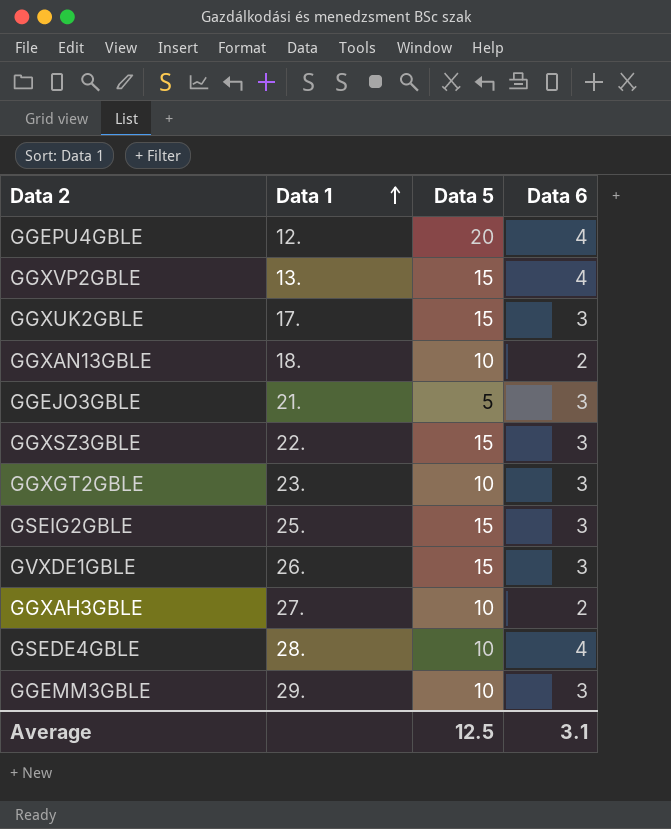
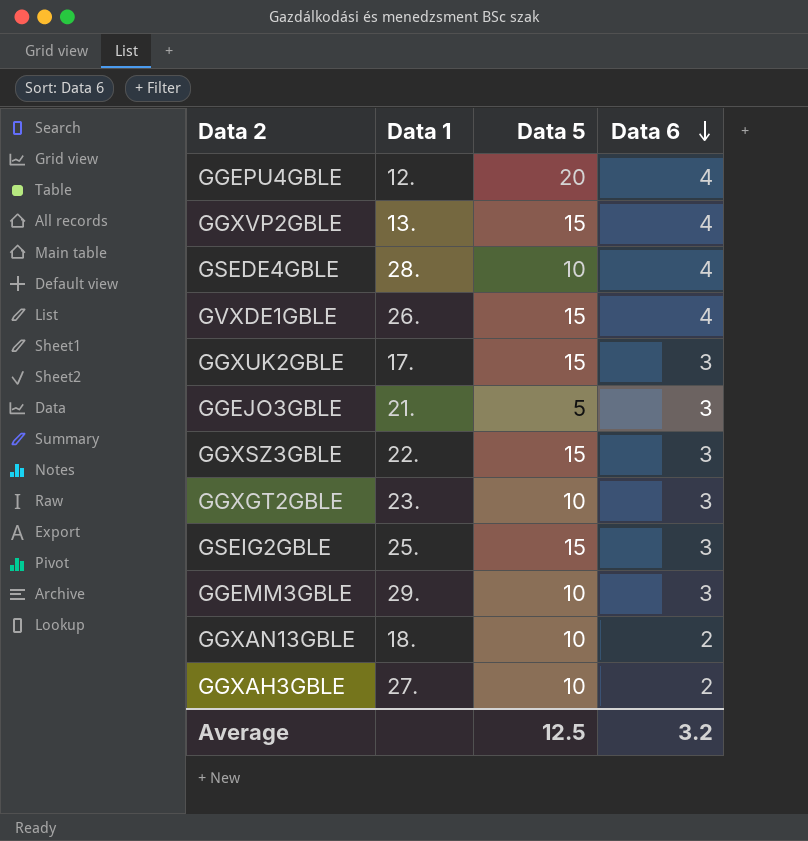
row order: Data 1 ascending -> Data 6 descending
GVXDE1GBLE | Data 6: 3 -> 4
Average | Data 6: 3.1 -> 3.2

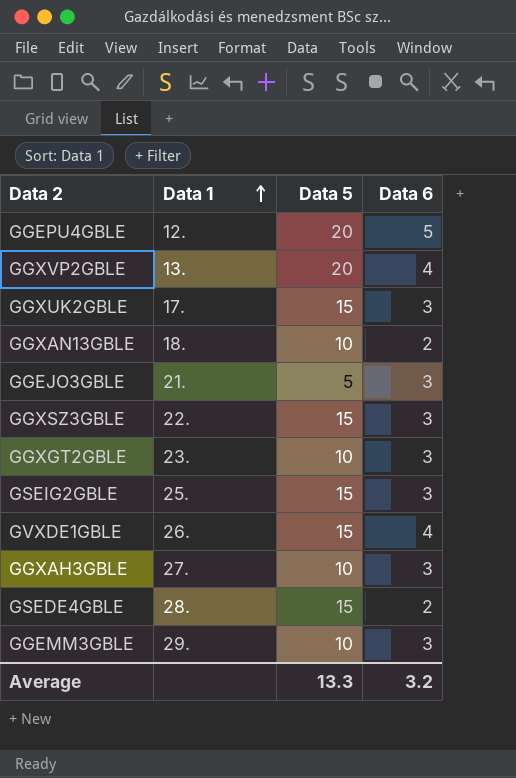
row order: Data 6 descending -> Data 1 ascending
GGEPU4GBLE | Data 6: 4 -> 5
GGXVP2GBLE | Data 5: 15 -> 20
GGXAH3GBLE | Data 6: 2 -> 3
GSEDE4GBLE | Data 5: 10 -> 15
GSEDE4GBLE | Data 6: 4 -> 2
Average | Data 5: 12.5 -> 13.3

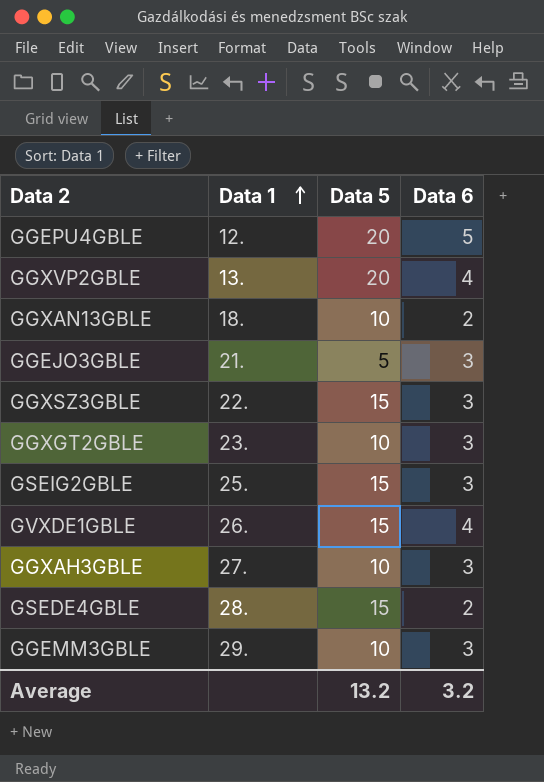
row GGXUK2GBLE: 17. | 15 | 3 -> none
Average | Data 5: 13.3 -> 13.2

